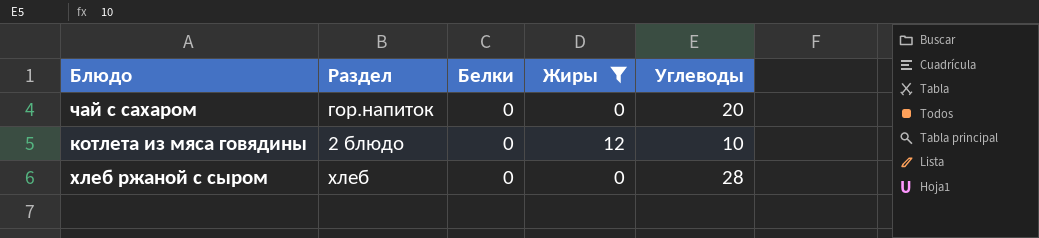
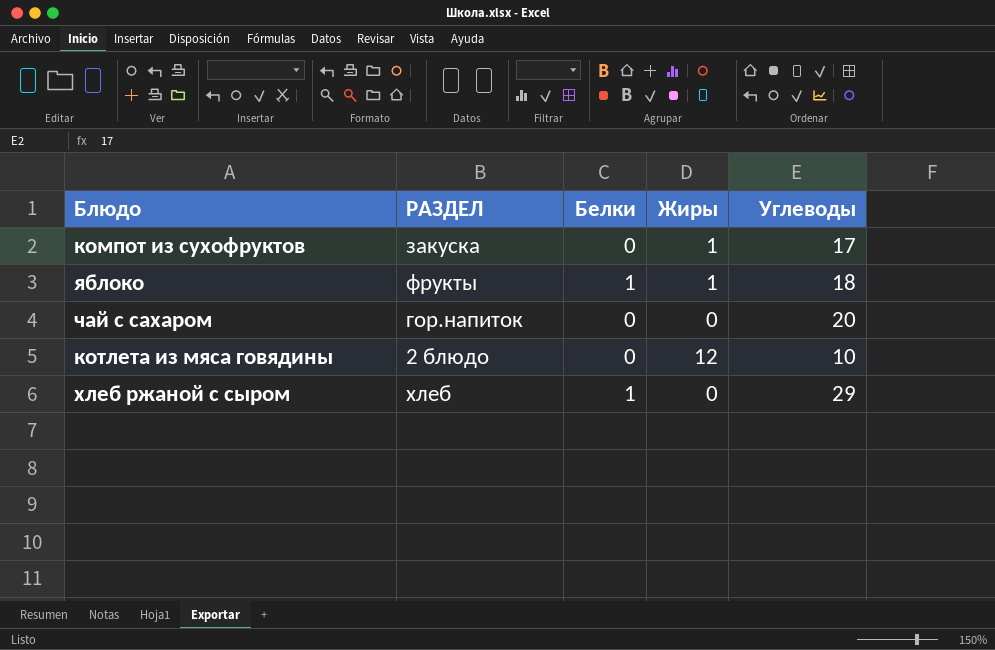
filter: Жиры != 1 -> none
column name: Раздел -> РАЗДЕЛ
хлеб ржаной с сыром | Белки: 0 -> 1
хлеб ржаной с сыром | Углеводы: 28 -> 29

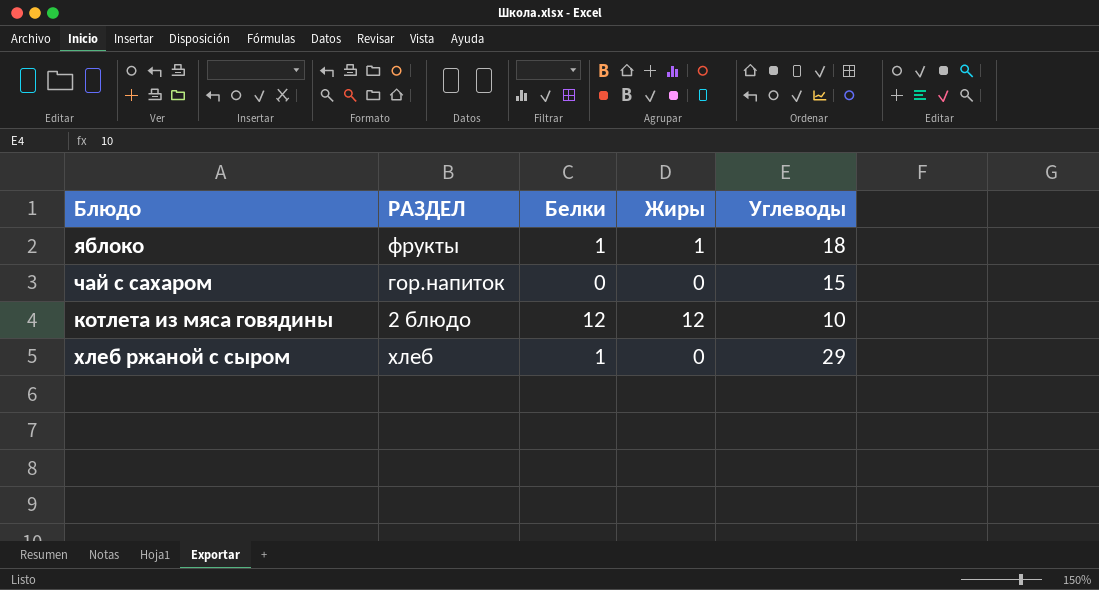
row компот из сухофруктов: закуска | 0 | 1 | 17 -> none
чай с сахаром | Углеводы: 20 -> 15
котлета из мяса говядины | Белки: 0 -> 12

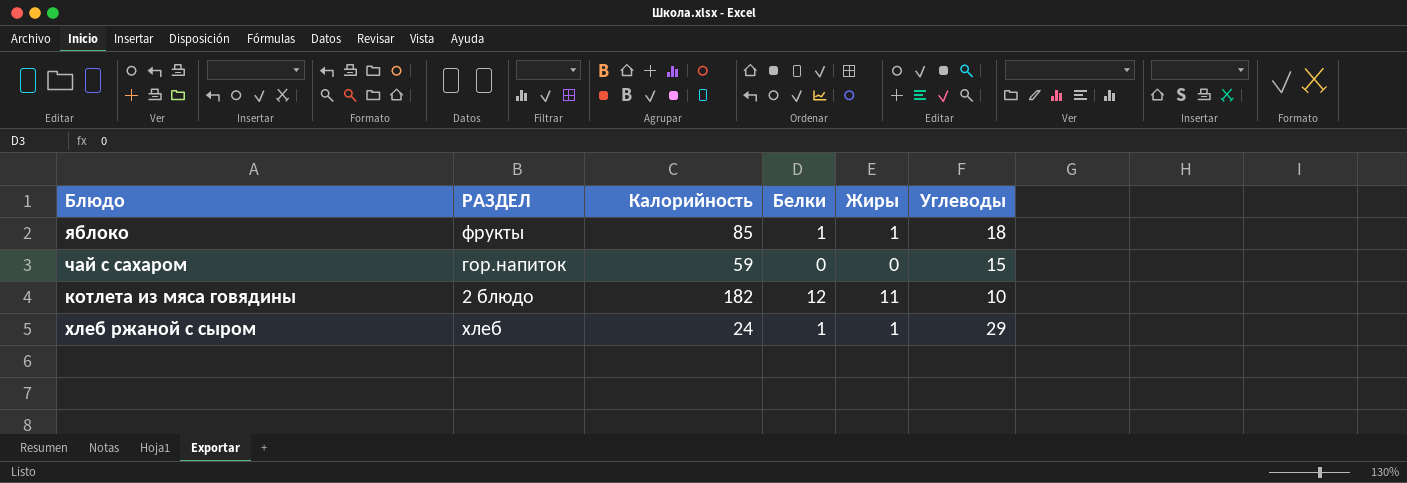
column Калорийность | position: none -> 3
котлета из мяса говядины | Жиры: 12 -> 11
хлеб ржаной с сыром | Жиры: 0 -> 1

